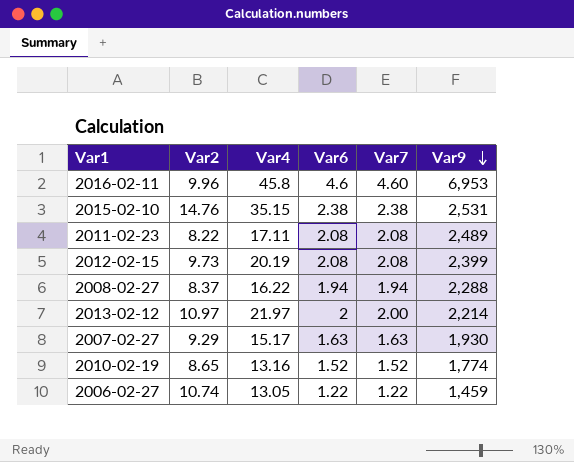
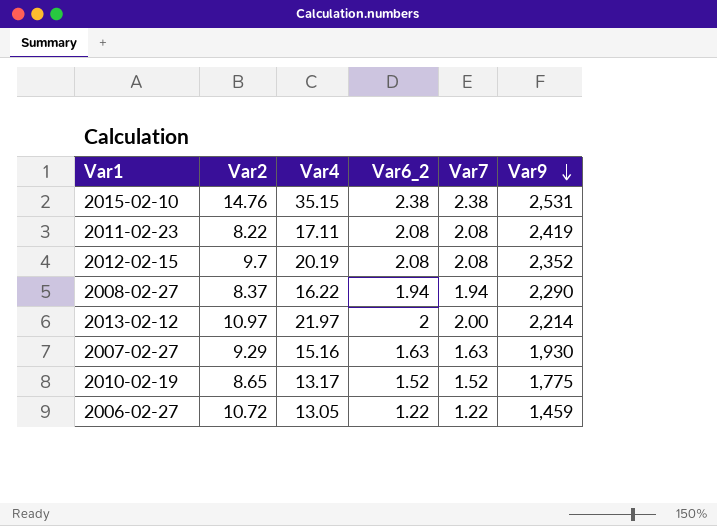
column name: Var6 -> Var6_2
row 2016-02-11: 9.96 | 45.8 | 4.6 | 4.60 | 6,953 -> none
2011-02-23 | Var9: 2,489 -> 2,419
2012-02-15 | Var2: 9.73 -> 9.7
2012-02-15 | Var9: 2,399 -> 2,352
2008-02-27 | Var9: 2,288 -> 2,290
2007-02-27 | Var4: 15.17 -> 15.16
2010-02-19 | Var4: 13.16 -> 13.17
2010-02-19 | Var9: 1,774 -> 1,775
2006-02-27 | Var2: 10.74 -> 10.72

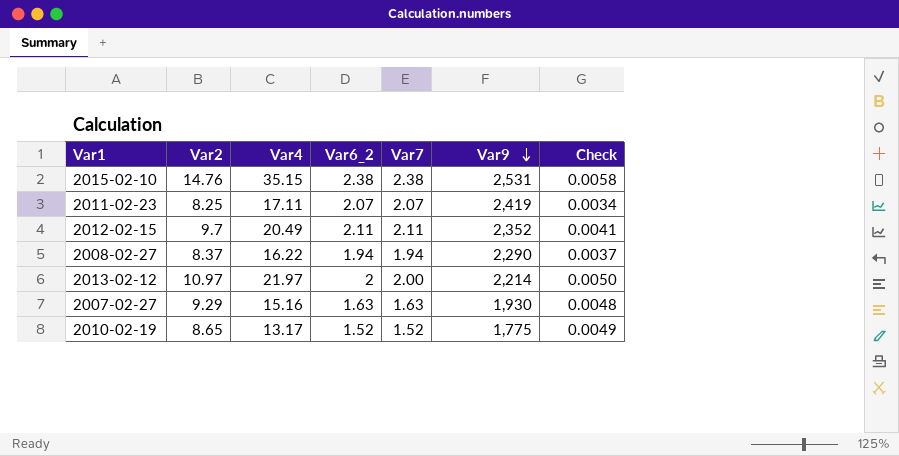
column Check | formula: none -> [Var2] / [Var9]
row 2006-02-27: 10.72 | 13.05 | 1.22 | 1.22 | 1,459 -> none
2011-02-23 | Var2: 8.22 -> 8.25
2011-02-23 | Var6_2: 2.08 -> 2.07
2011-02-23 | Var7: 2.08 -> 2.07
2012-02-15 | Var4: 20.19 -> 20.49
2012-02-15 | Var6_2: 2.08 -> 2.11
2012-02-15 | Var7: 2.08 -> 2.11

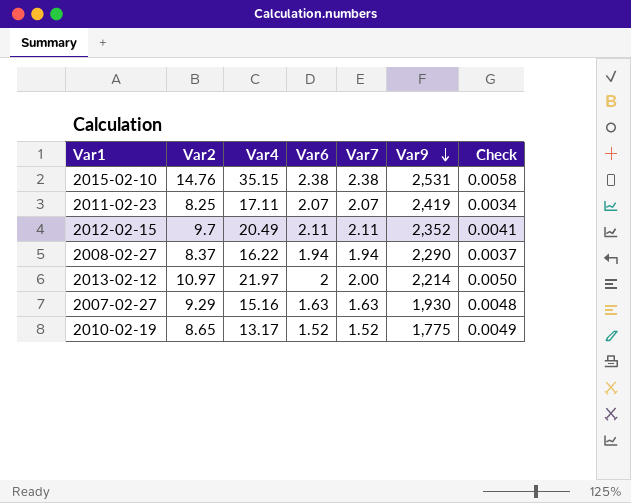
column name: Var6_2 -> Var6

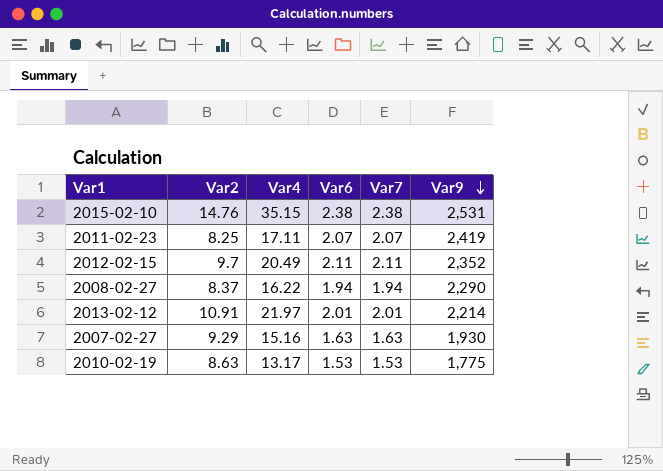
column Check | formula: [Var2] / [Var9] -> none
2013-02-12 | Var2: 10.97 -> 10.91
2013-02-12 | Var6: 2 -> 2.01
2013-02-12 | Var7: 2.00 -> 2.01
2010-02-19 | Var2: 8.65 -> 8.63
2010-02-19 | Var6: 1.52 -> 1.53
2010-02-19 | Var7: 1.52 -> 1.53

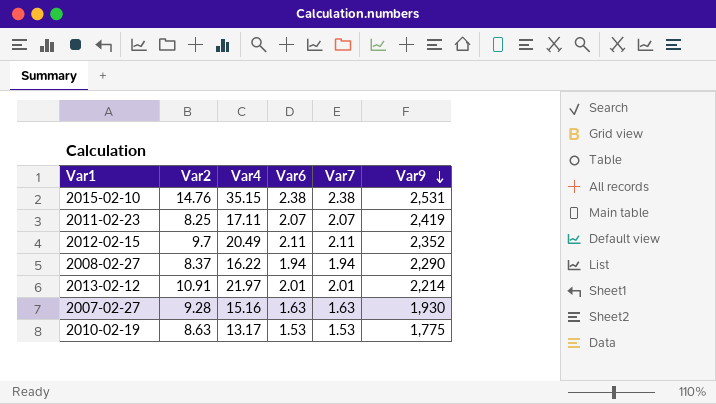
2007-02-27 | Var2: 9.29 -> 9.28

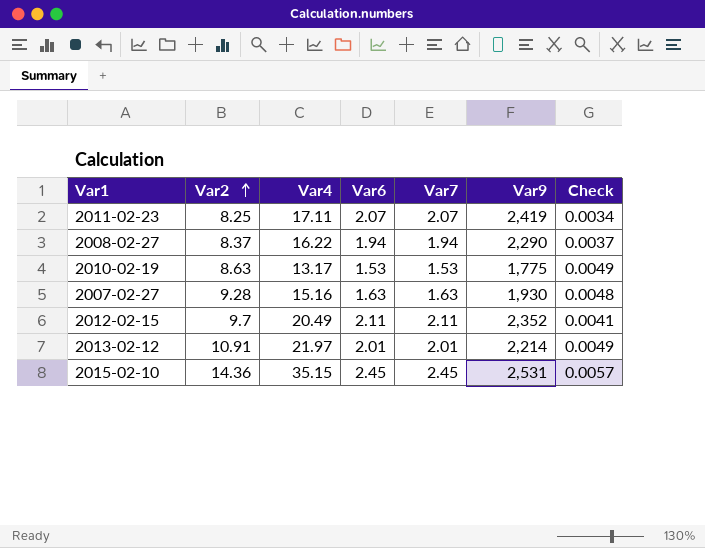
row order: Var9 descending -> Var2 ascending
column Check | formula: none -> [Var2] / [Var9]
2015-02-10 | Var2: 14.76 -> 14.36
2015-02-10 | Var6: 2.38 -> 2.45
2015-02-10 | Var7: 2.38 -> 2.45

